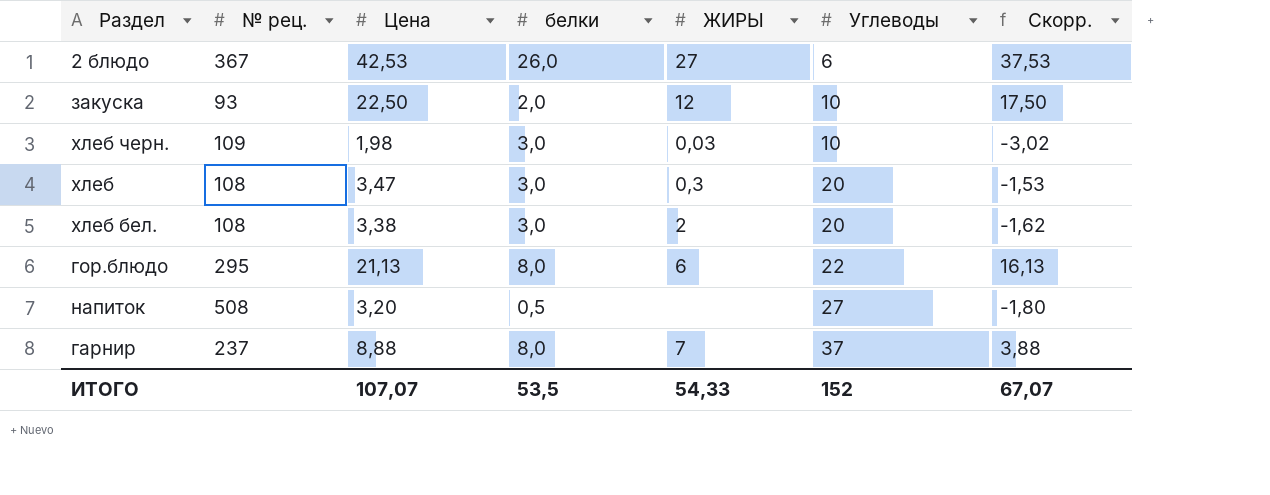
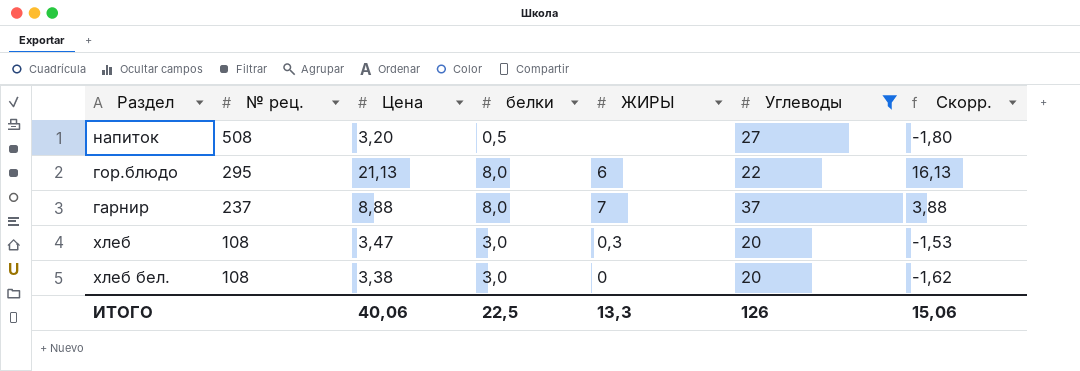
filter: none -> Углеводы >= 20
row order: Углеводы ascending -> № рец. descending
хлеб бел. | ЖИРЫ: 2 -> 0
ИТОГО | Цена: 107,07 -> 40,06
ИТОГО | белки: 53,5 -> 22,5
ИТОГО | ЖИРЫ: 54,33 -> 13,3
ИТОГО | Углеводы: 152 -> 126
ИТОГО | Скорр.: 67,07 -> 15,06

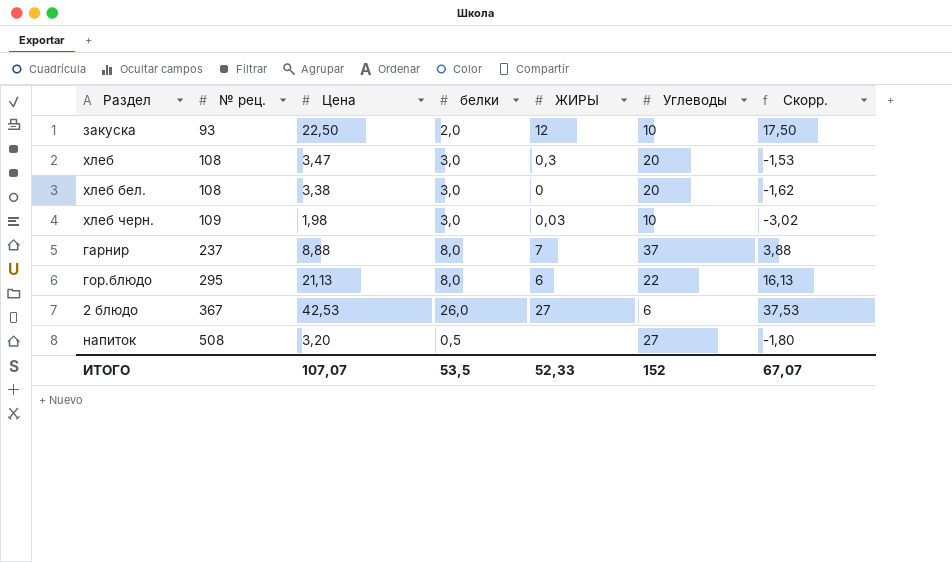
filter: Углеводы >= 20 -> none
row order: № рец. descending -> № рец. ascending
ИТОГО | Цена: 40,06 -> 107,07
ИТОГО | белки: 22,5 -> 53,5
ИТОГО | ЖИРЫ: 13,3 -> 52,33
ИТОГО | Углеводы: 126 -> 152
ИТОГО | Скорр.: 15,06 -> 67,07

